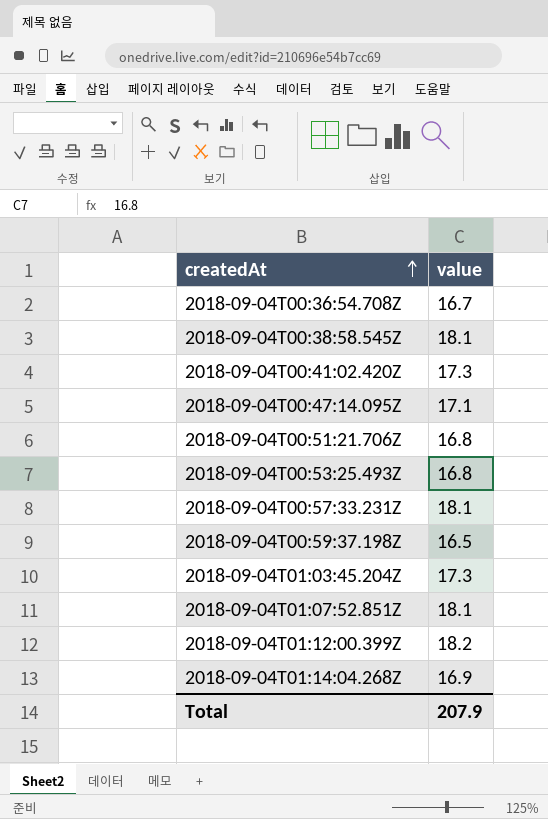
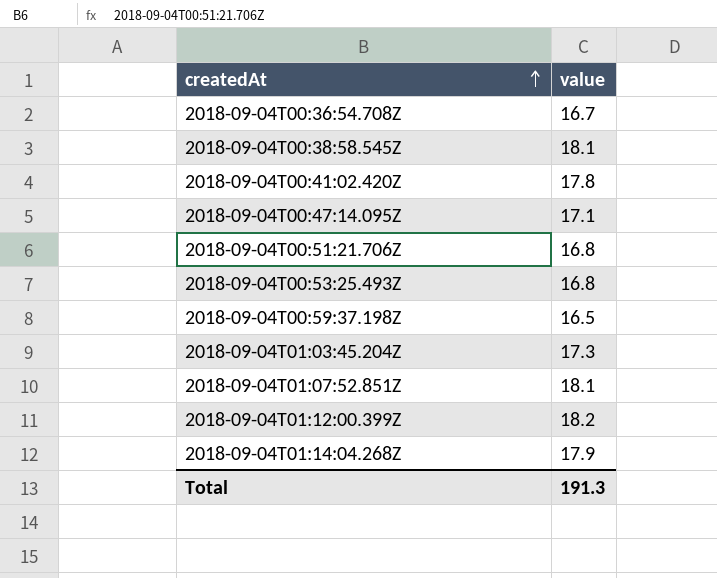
row 2018-09-04T00:57:33.231Z: 18.1 -> none
2018-09-04T00:41:02.420Z | value: 17.3 -> 17.8
2018-09-04T01:14:04.268Z | value: 16.9 -> 17.9
Total | value: 207.9 -> 191.3

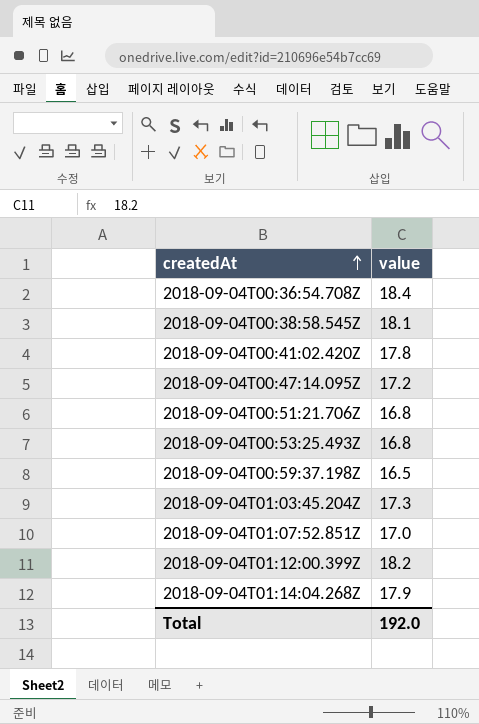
2018-09-04T00:36:54.708Z | value: 16.7 -> 18.4
2018-09-04T00:47:14.095Z | value: 17.1 -> 17.2
2018-09-04T01:07:52.851Z | value: 18.1 -> 17.0
Total | value: 191.3 -> 192.0

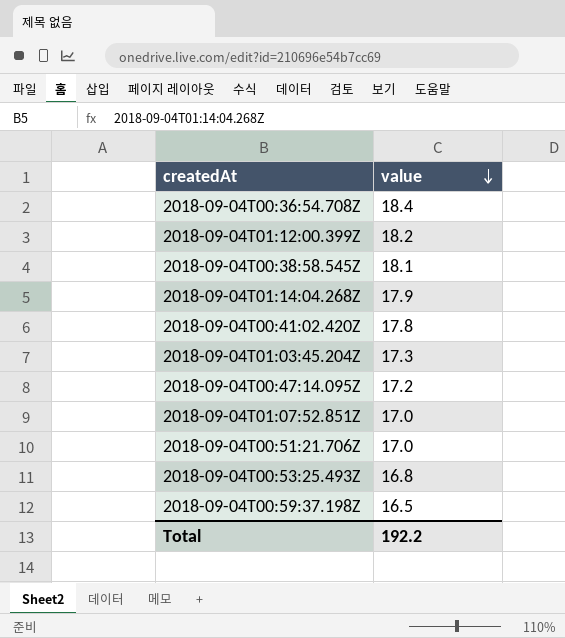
row order: createdAt ascending -> value descending
2018-09-04T00:51:21.706Z | value: 16.8 -> 17.0
Total | value: 192.0 -> 192.2

